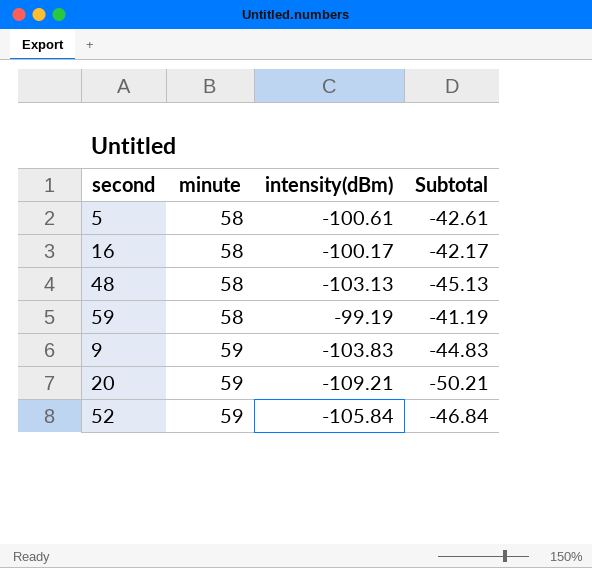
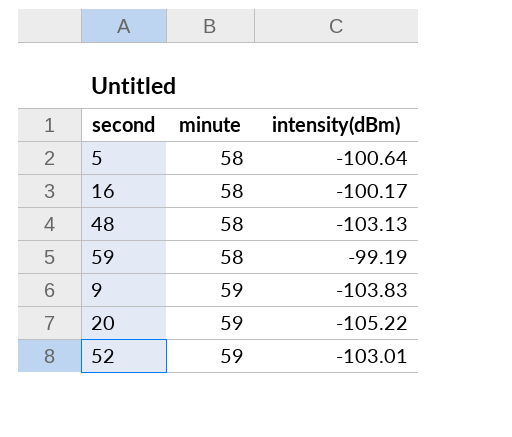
column Subtotal | formula: [minute] + [intensity(dBm)] -> none
5 | intensity(dBm): -100.61 -> -100.64
20 | intensity(dBm): -109.21 -> -105.22
52 | intensity(dBm): -105.84 -> -103.01

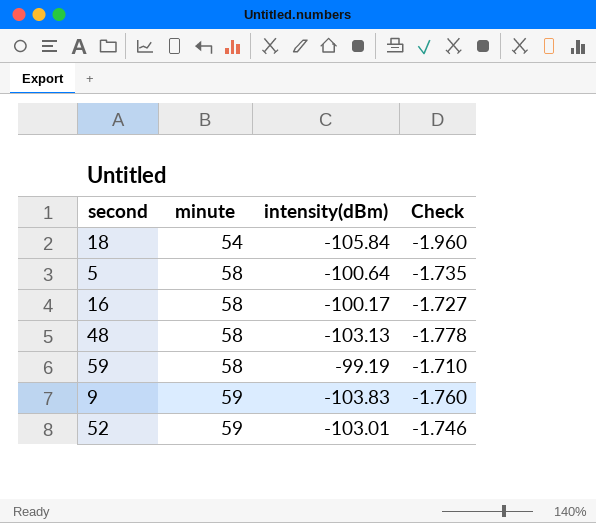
column Check | formula: none -> [intensity(dBm)] / [minute]
row 20: 59 | -105.22 -> none
row 18: none -> 54 | -105.84 | -1.960

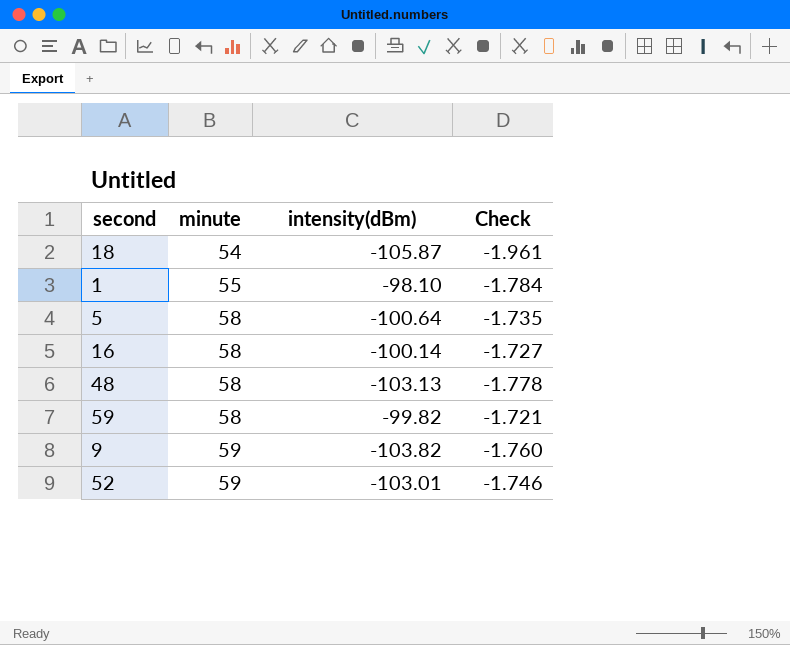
18 | intensity(dBm): -105.84 -> -105.87
18 | Check: -1.960 -> -1.961
row 1: none -> 55 | -98.10 | -1.784
16 | intensity(dBm): -100.17 -> -100.14
59 | intensity(dBm): -99.19 -> -99.82
59 | Check: -1.710 -> -1.721
9 | intensity(dBm): -103.83 -> -103.82

